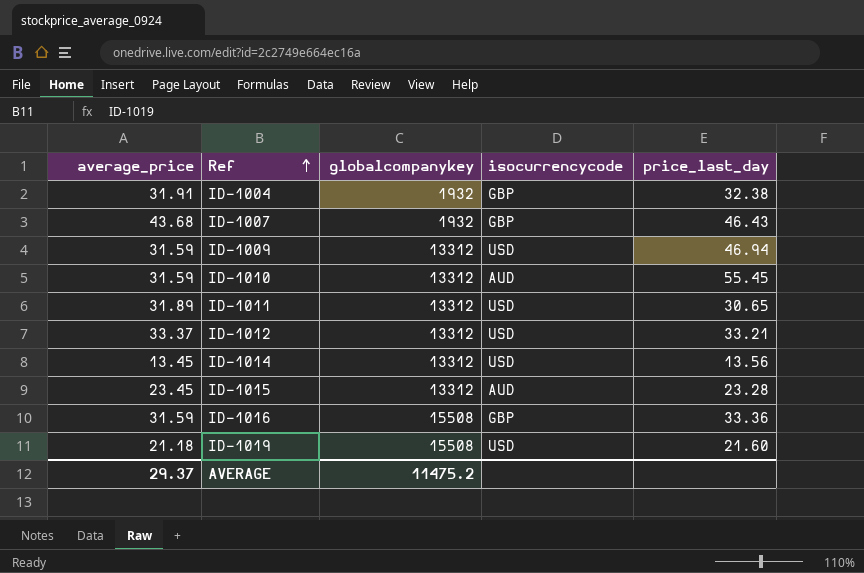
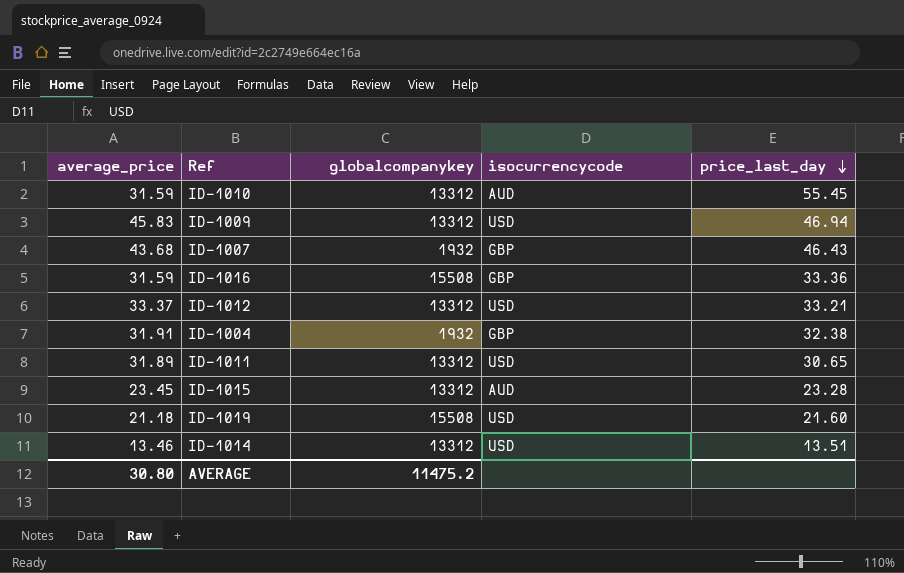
row order: Ref ascending -> price_last_day descending
ID-1009 | average_price: 31.59 -> 45.83
ID-1014 | average_price: 13.45 -> 13.46
ID-1014 | price_last_day: 13.56 -> 13.51
AVERAGE | average_price: 29.37 -> 30.80

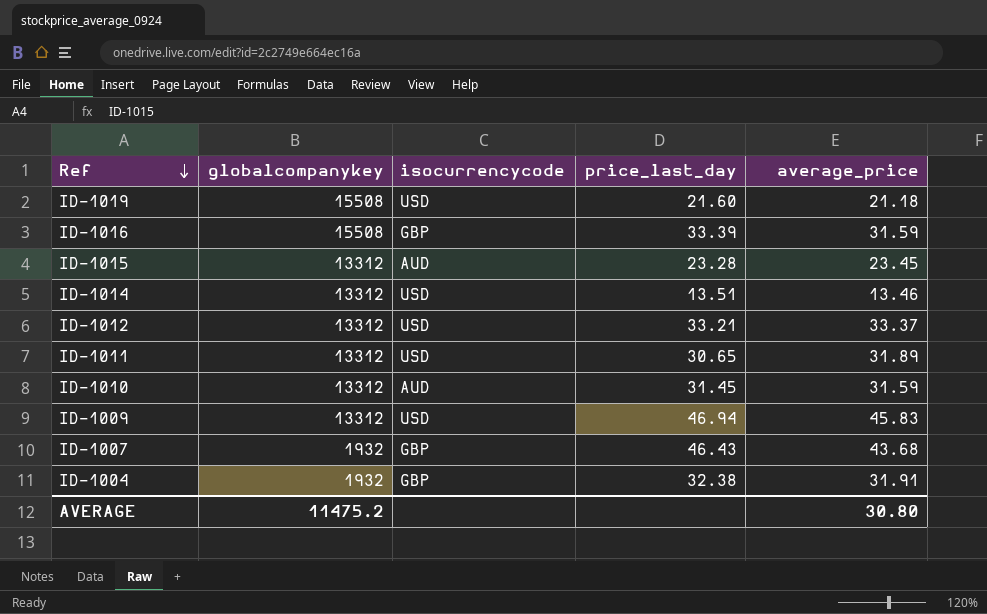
row order: price_last_day descending -> Ref descending
column average_price | position: 1 -> 5
ID-1016 | price_last_day: 33.36 -> 33.39
ID-1010 | price_last_day: 55.45 -> 31.45

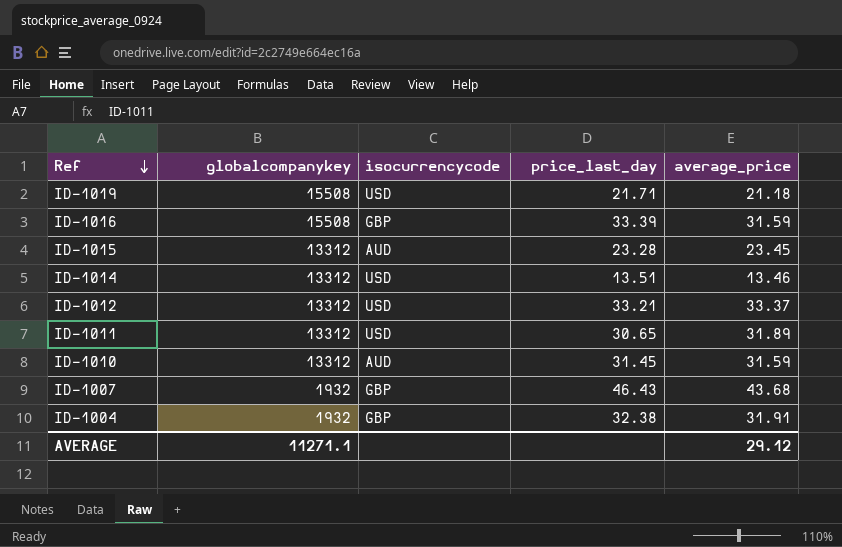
row ID-1009: 13312 | USD | 46.94 | 45.83 -> none
ID-1019 | price_last_day: 21.60 -> 21.71
AVERAGE | globalcompanykey: 11475.2 -> 11271.1
AVERAGE | average_price: 30.80 -> 29.12

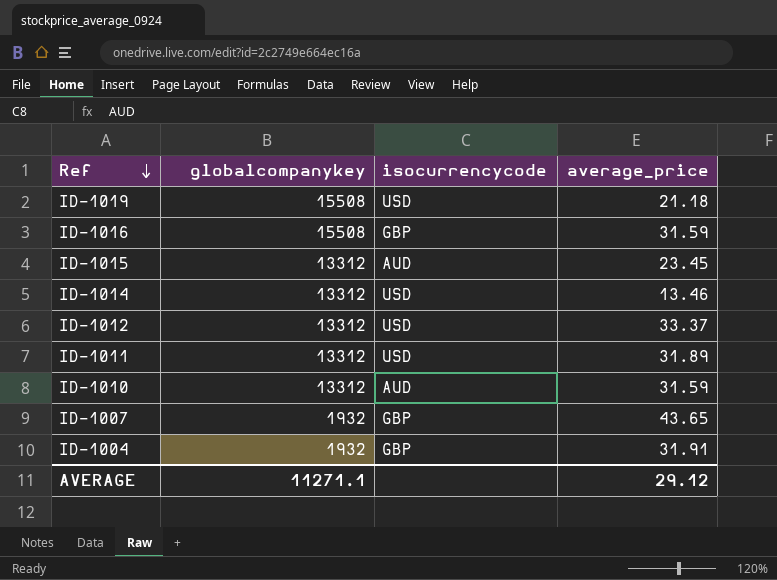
column price_last_day | position: 4 -> none
ID-1007 | average_price: 43.68 -> 43.65

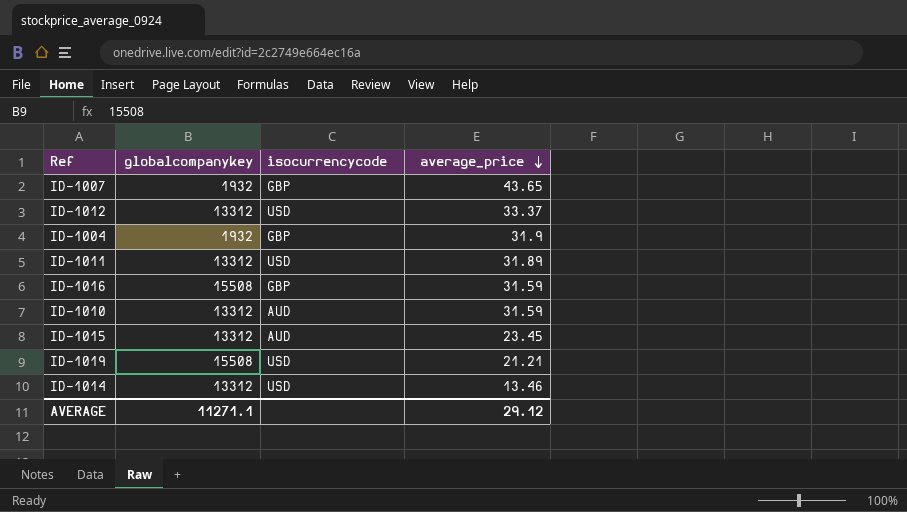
row order: Ref descending -> average_price descending
ID-1004 | average_price: 31.91 -> 31.9
ID-1019 | average_price: 21.18 -> 21.21

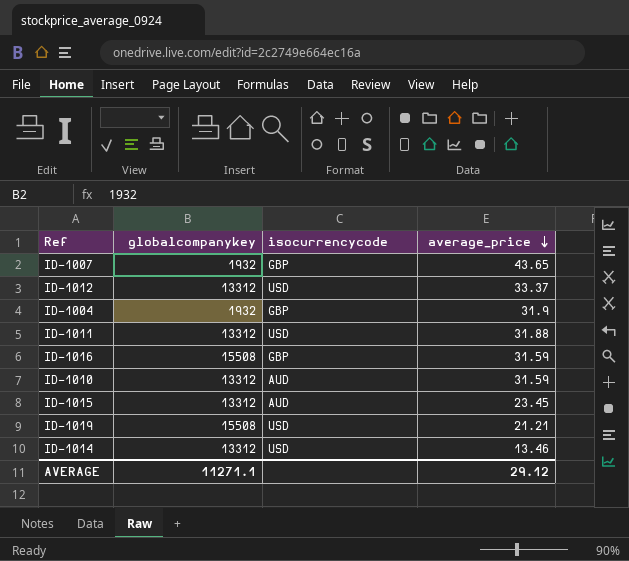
ID-1011 | average_price: 31.89 -> 31.88

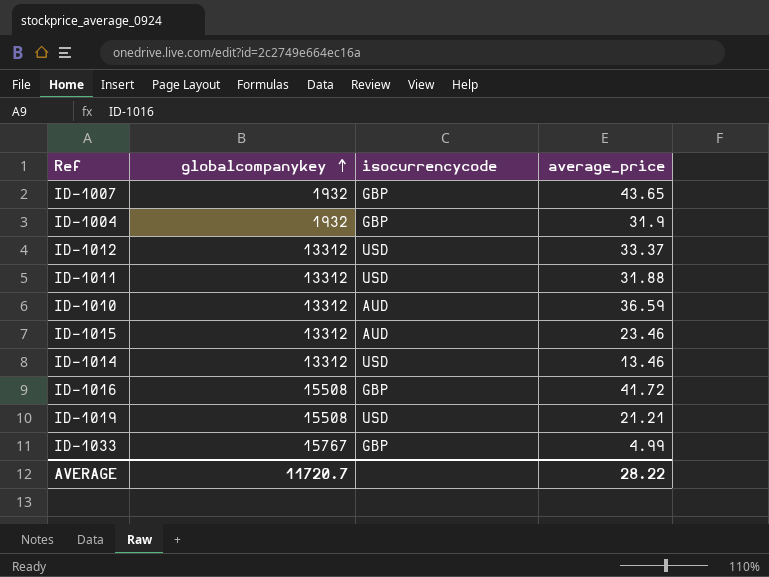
row order: average_price descending -> globalcompanykey ascending
ID-1010 | average_price: 31.59 -> 36.59
ID-1015 | average_price: 23.45 -> 23.46
ID-1016 | average_price: 31.59 -> 41.72
row ID-1033: none -> 15767 | GBP | 4.99
AVERAGE | globalcompanykey: 11271.1 -> 11720.7
AVERAGE | average_price: 29.12 -> 28.22

